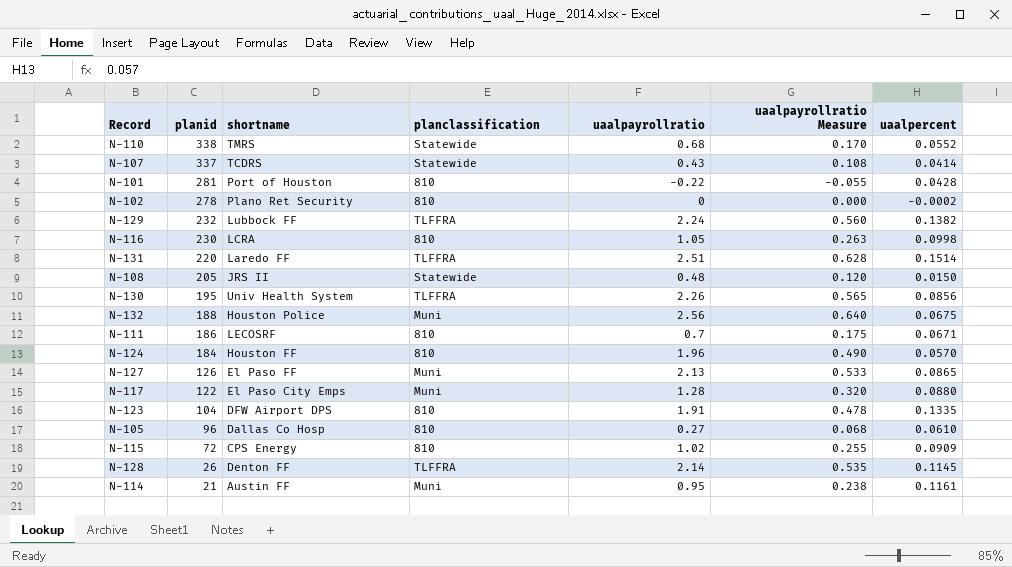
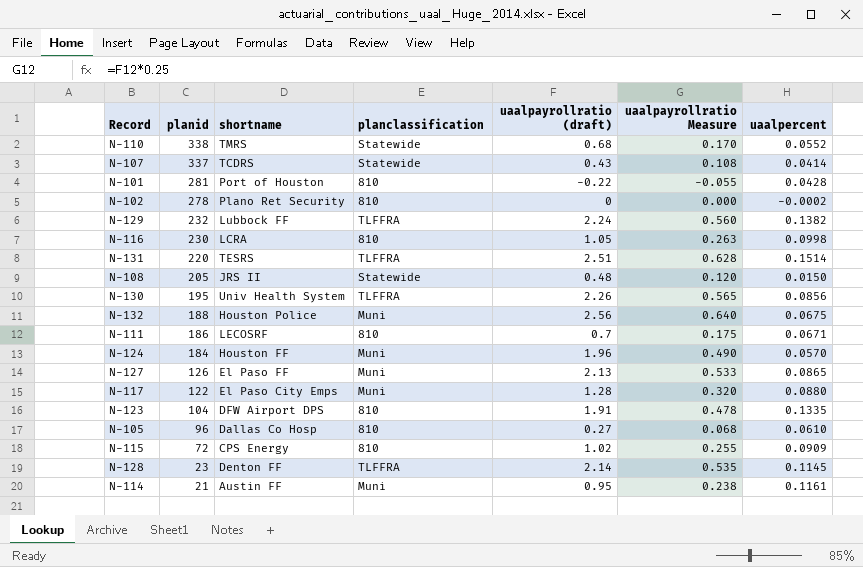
column name: uaalpayrollratio -> uaalpayrollratio (draft)
N-131 | shortname: Laredo FF -> TESRS
N-124 | planclassification: 810 -> Muni
N-128 | planid: 26 -> 23

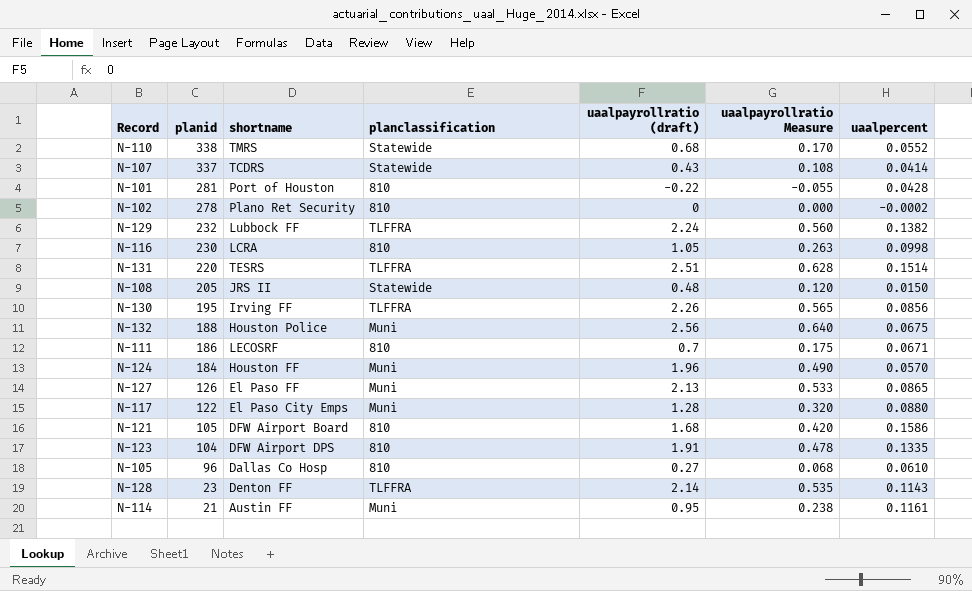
row N-115: 72 | CPS Energy | 810 | 1.02 | 0.255 | 0.0909 -> none
N-130 | shortname: Univ Health System -> Irving FF
row N-121: none -> 105 | DFW Airport Board | 810 | 1.68 | 0.420 | 0.1586
N-128 | uaalpercent: 0.1145 -> 0.1143

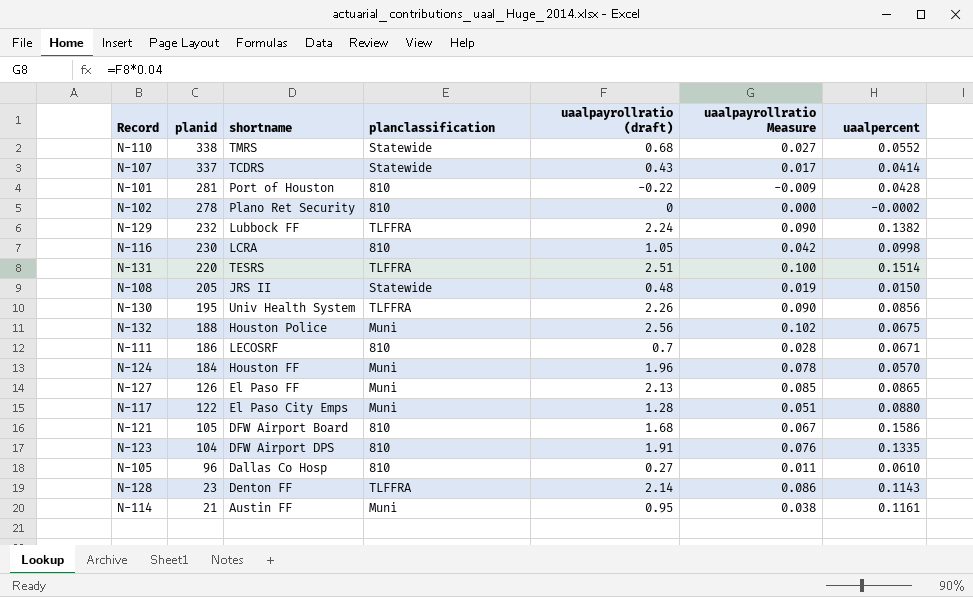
column uaalpayrollratio Measure | formula: [uaalpayrollratio (draft)] * 0.25 -> [uaalpayrollratio (draft)] * 0.04
N-130 | shortname: Irving FF -> Univ Health System

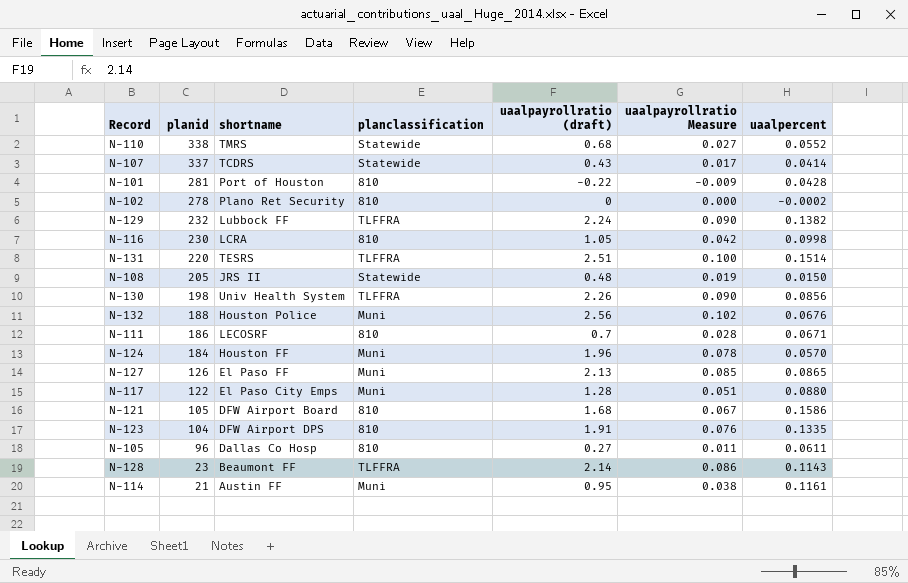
N-130 | planid: 195 -> 198
N-132 | uaalpercent: 0.0675 -> 0.0676
N-105 | uaalpercent: 0.0610 -> 0.0611
N-128 | shortname: Denton FF -> Beaumont FF

